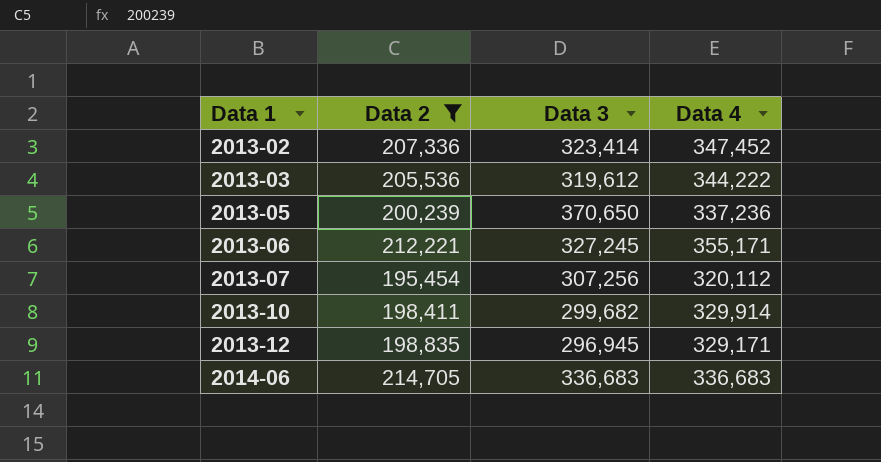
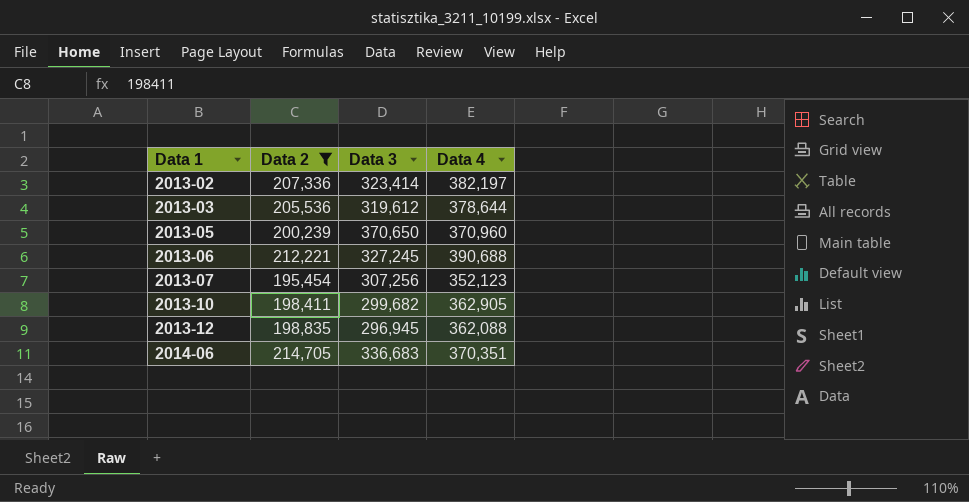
2013-02 | Data 4: 347,452 -> 382,197
2013-03 | Data 4: 344,222 -> 378,644
2013-05 | Data 4: 337,236 -> 370,960
2013-06 | Data 4: 355,171 -> 390,688
2013-07 | Data 4: 320,112 -> 352,123
2013-10 | Data 4: 329,914 -> 362,905
2013-12 | Data 4: 329,171 -> 362,088
2014-06 | Data 4: 336,683 -> 370,351

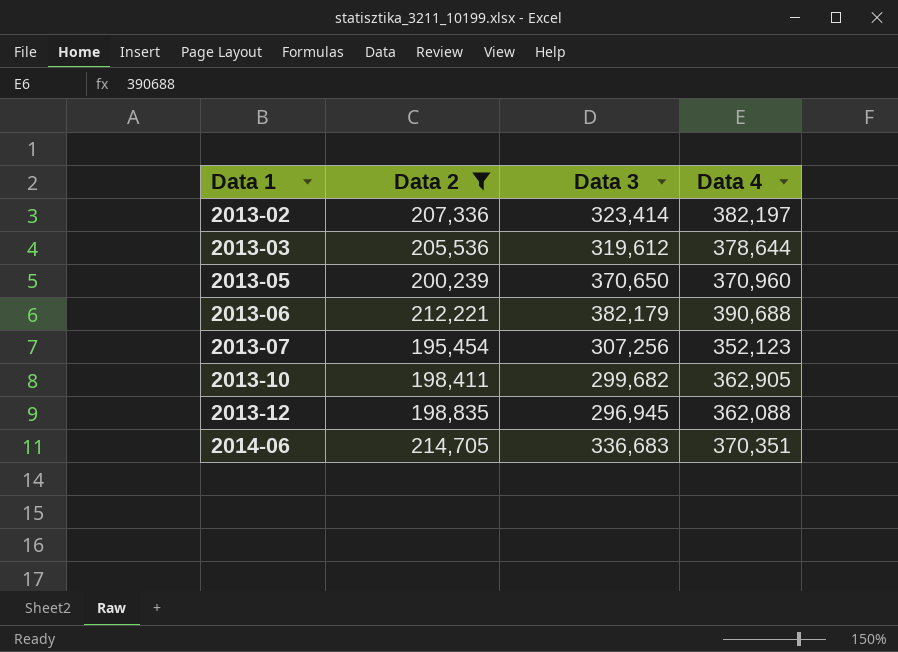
2013-06 | Data 3: 327,245 -> 382,179

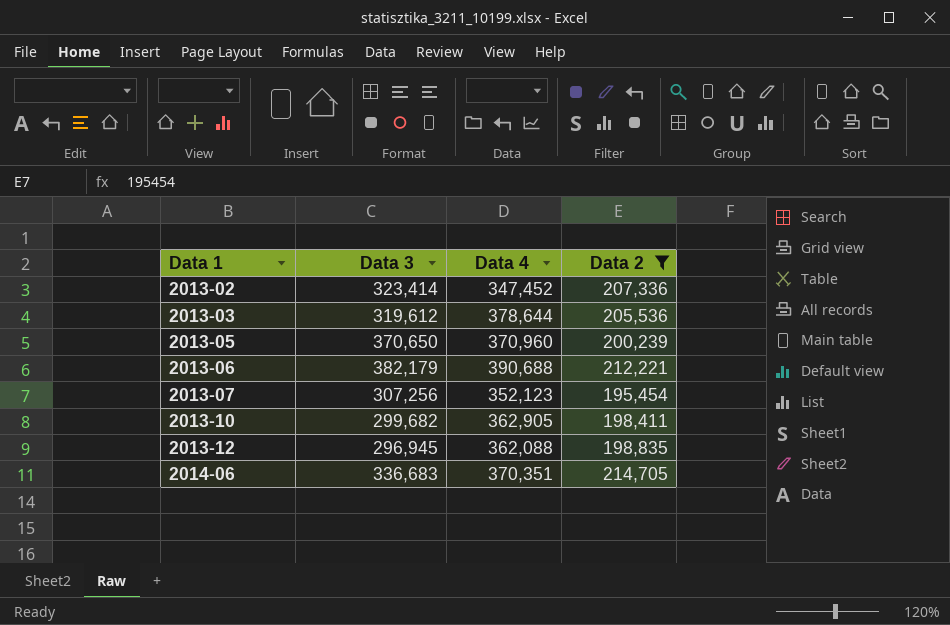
column Data 2 | position: 2 -> 4
2013-02 | Data 4: 382,197 -> 347,452

